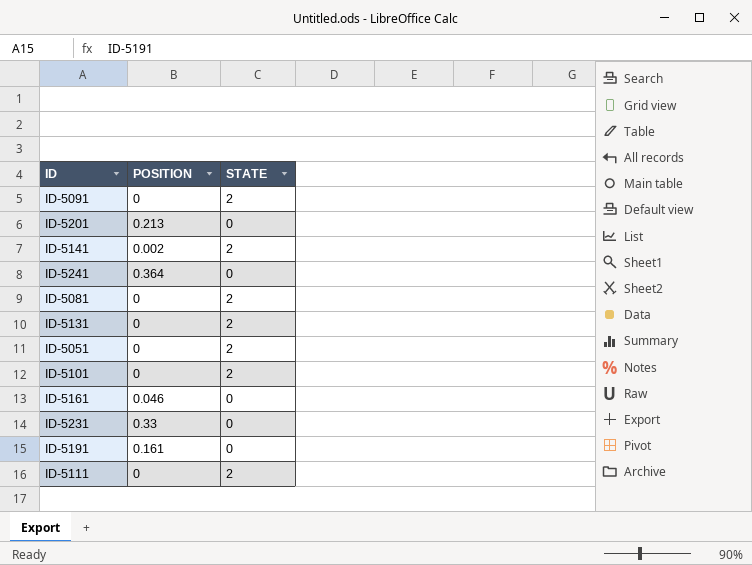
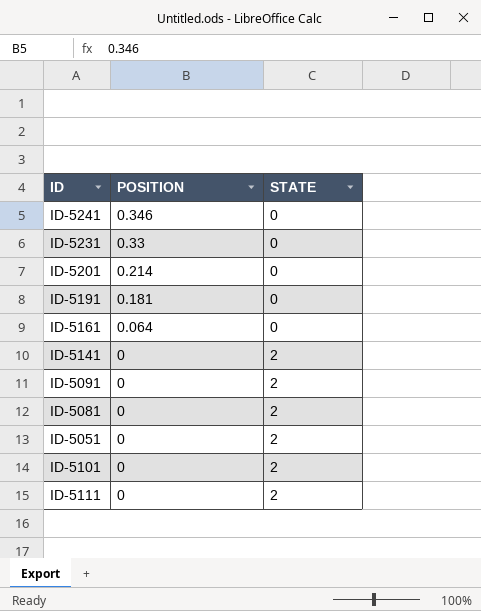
row order: none -> POSITION descending
row ID-5131: 0 | 2 -> none
ID-5241 | POSITION: 0.364 -> 0.346
ID-5201 | POSITION: 0.213 -> 0.214
ID-5191 | POSITION: 0.161 -> 0.181
ID-5161 | POSITION: 0.046 -> 0.064
ID-5141 | POSITION: 0.002 -> 0

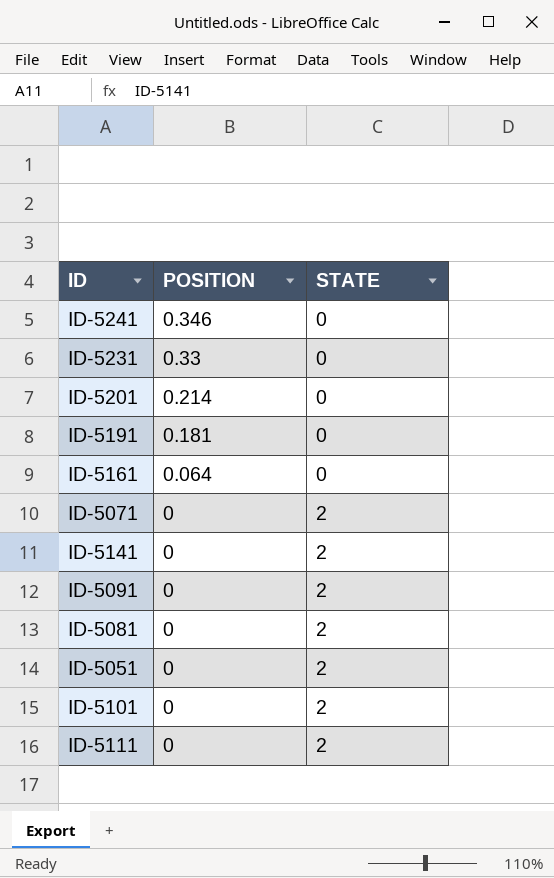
row ID-5071: none -> 0 | 2

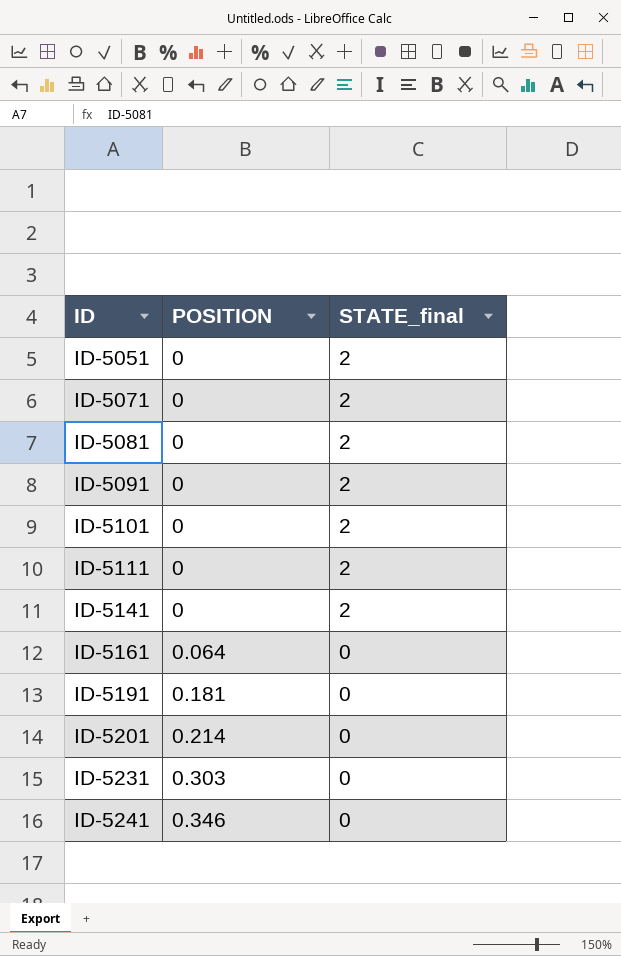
row order: POSITION descending -> ID ascending
column name: STATE -> STATE_final
ID-5231 | POSITION: 0.33 -> 0.303

